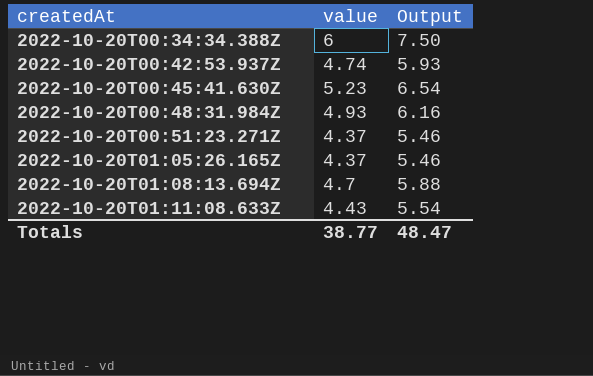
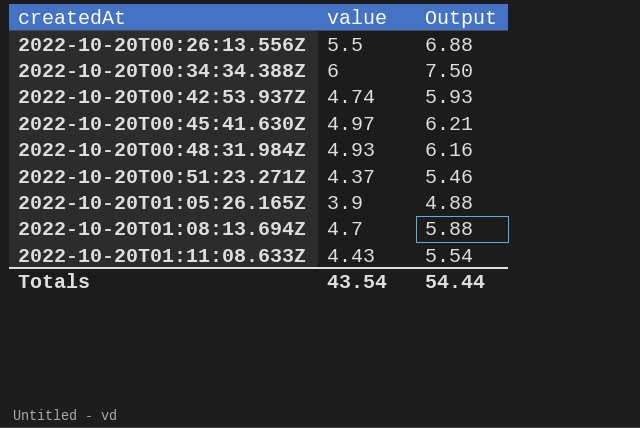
row 2022-10-20T00:26:13.556Z: none -> 5.5 | 6.88
2022-10-20T00:45:41.630Z | value: 5.23 -> 4.97
2022-10-20T00:45:41.630Z | Output: 6.54 -> 6.21
2022-10-20T01:05:26.165Z | value: 4.37 -> 3.9
2022-10-20T01:05:26.165Z | Output: 5.46 -> 4.88
Totals | value: 38.77 -> 43.54
Totals | Output: 48.47 -> 54.44

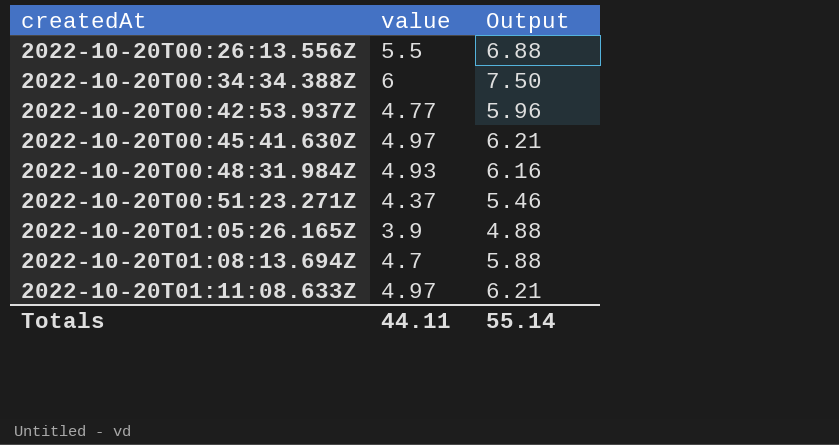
2022-10-20T00:42:53.937Z | value: 4.74 -> 4.77
2022-10-20T00:42:53.937Z | Output: 5.93 -> 5.96
2022-10-20T01:11:08.633Z | value: 4.43 -> 4.97
2022-10-20T01:11:08.633Z | Output: 5.54 -> 6.21
Totals | value: 43.54 -> 44.11
Totals | Output: 54.44 -> 55.14

